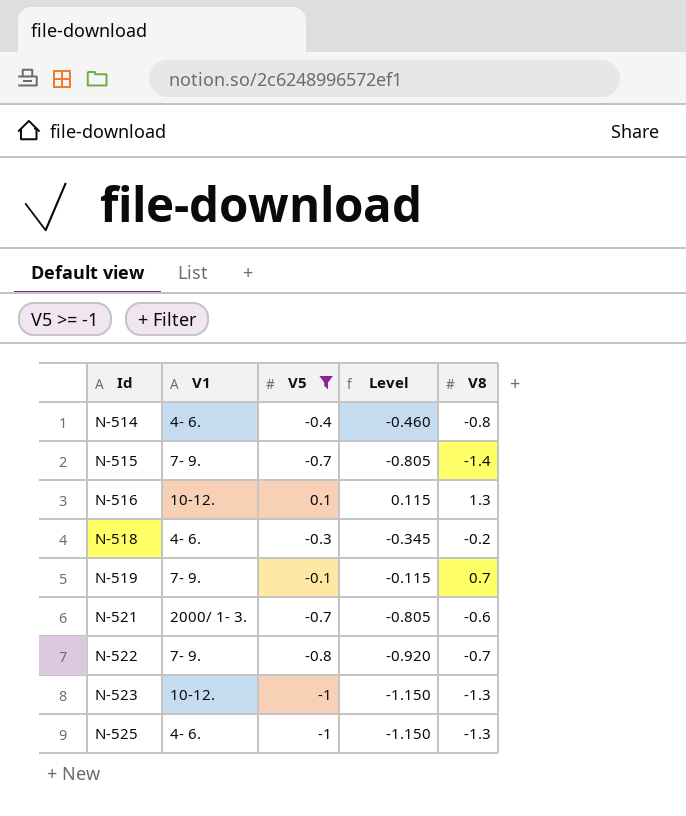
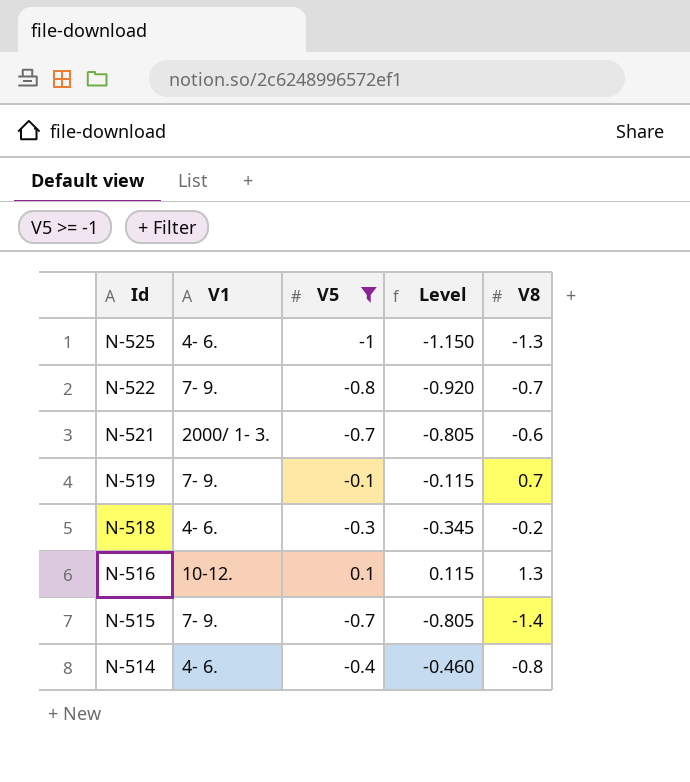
row order: Id ascending -> Id descending
row N-523: 10-12. | -1 | -1.150 | -1.3 -> none

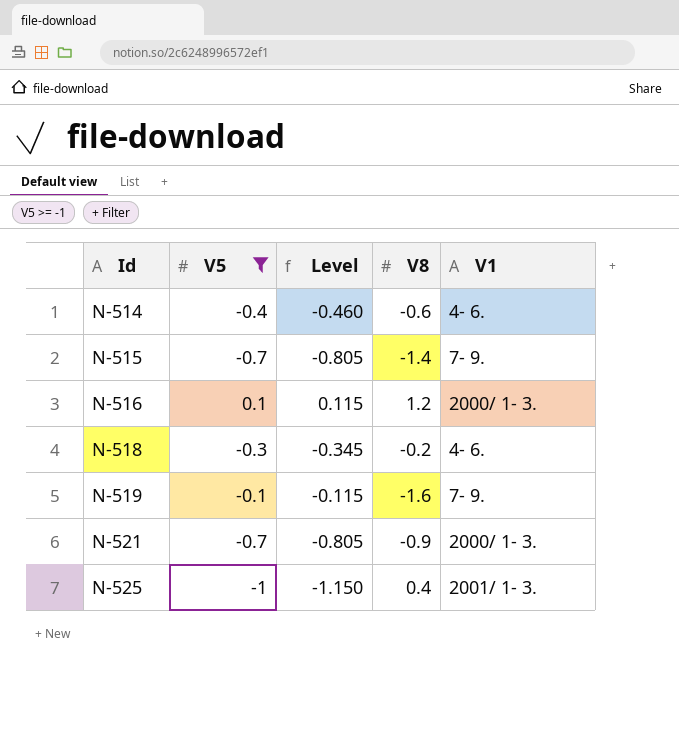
row order: Id descending -> Id ascending
column V1 | position: 2 -> 5
row N-522: 7- 9. | -0.8 | -0.920 | -0.7 -> none
N-514 | V8: -0.8 -> -0.6
N-516 | V8: 1.3 -> 1.2
N-516 | V1: 10-12. -> 2000/ 1- 3.
N-519 | V8: 0.7 -> -1.6
N-521 | V8: -0.6 -> -0.9
N-525 | V8: -1.3 -> 0.4
N-525 | V1: 4- 6. -> 2001/ 1- 3.

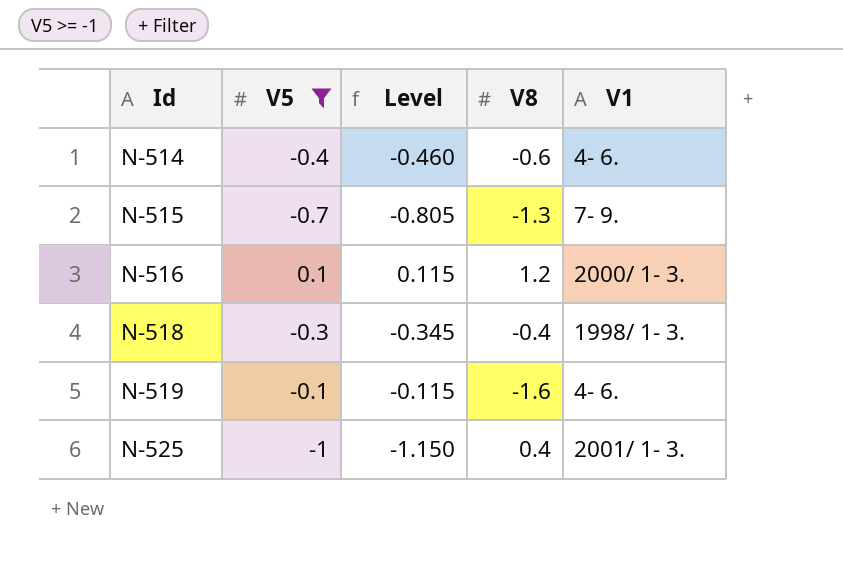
row N-521: -0.7 | -0.805 | -0.9 | 2000/ 1- 3. -> none
N-515 | V8: -1.4 -> -1.3
N-518 | V8: -0.2 -> -0.4
N-518 | V1: 4- 6. -> 1998/ 1- 3.
N-519 | V1: 7- 9. -> 4- 6.

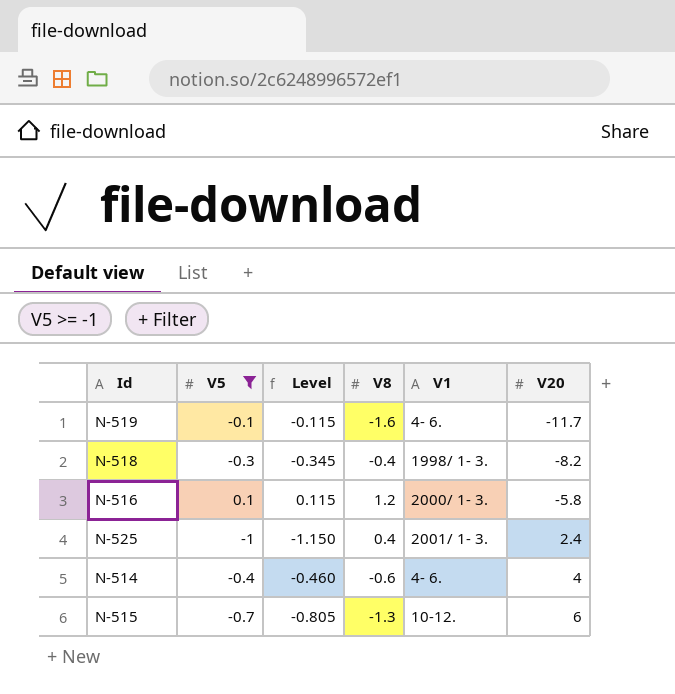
row order: Id ascending -> V20 ascending
column V20 | position: none -> 6
N-515 | V1: 7- 9. -> 10-12.

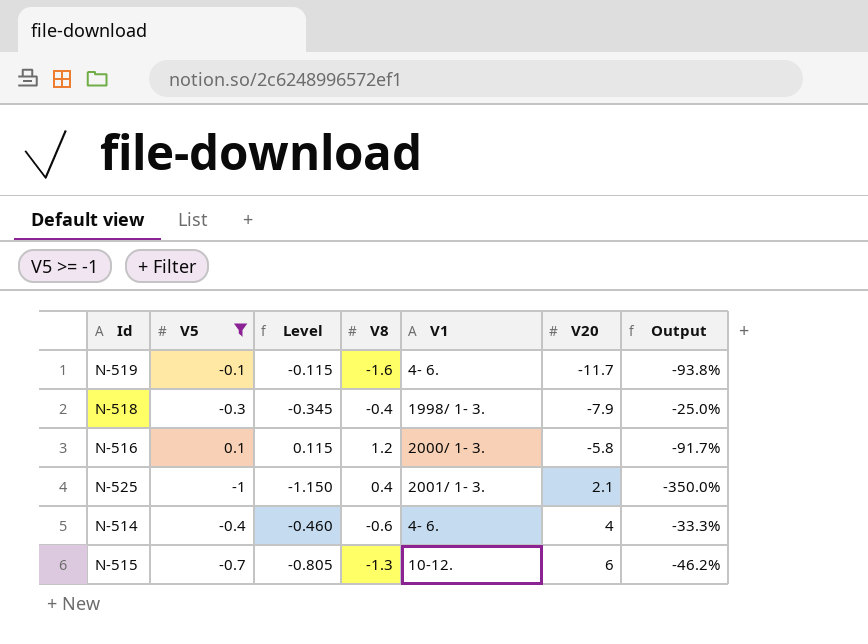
column Output | formula: none -> ([V5] - [V8]) / [V8]
N-518 | V20: -8.2 -> -7.9
N-525 | V20: 2.4 -> 2.1

